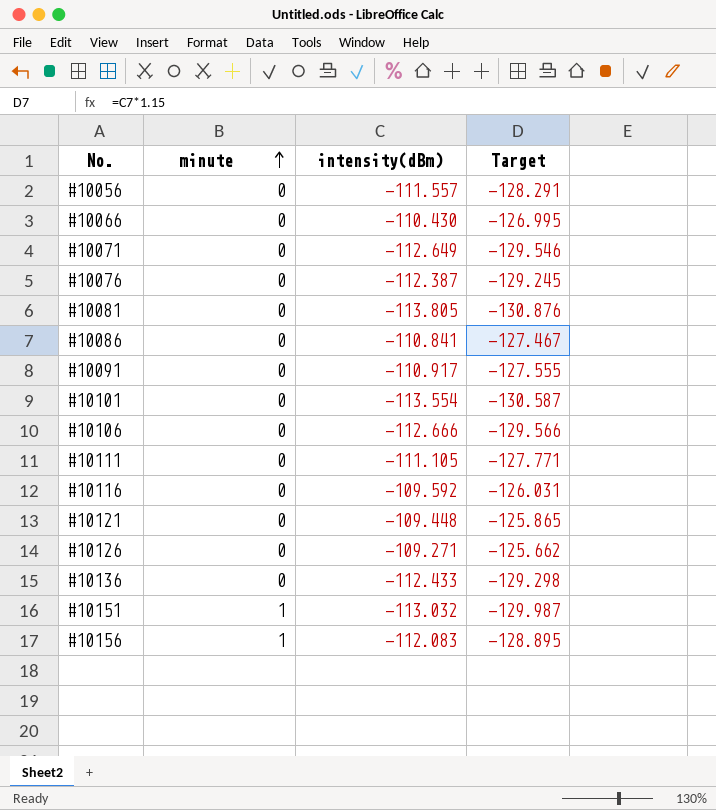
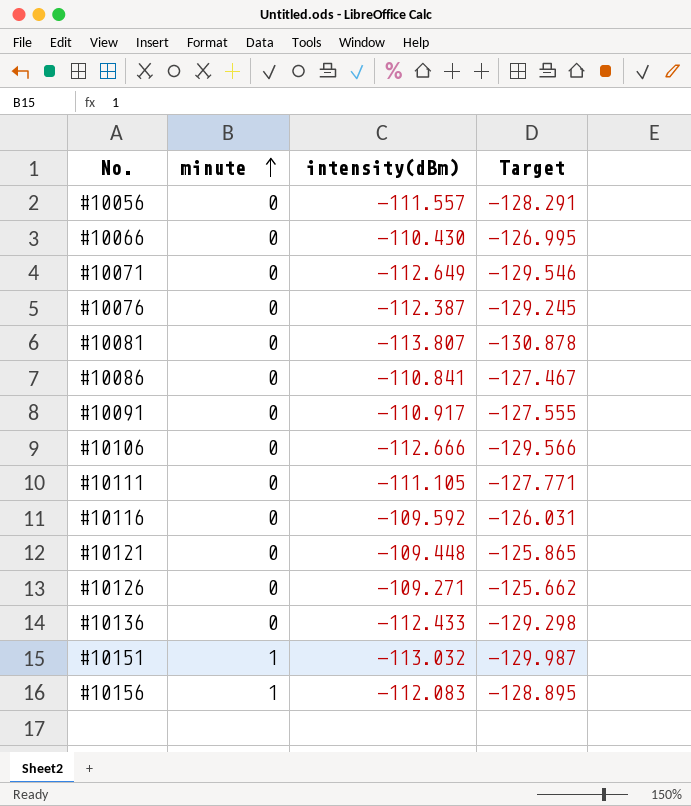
row #10101: 0 | -113.554 | -130.587 -> none
#10081 | intensity(dBm): -113.805 -> -113.807
#10081 | Target: -130.876 -> -130.878

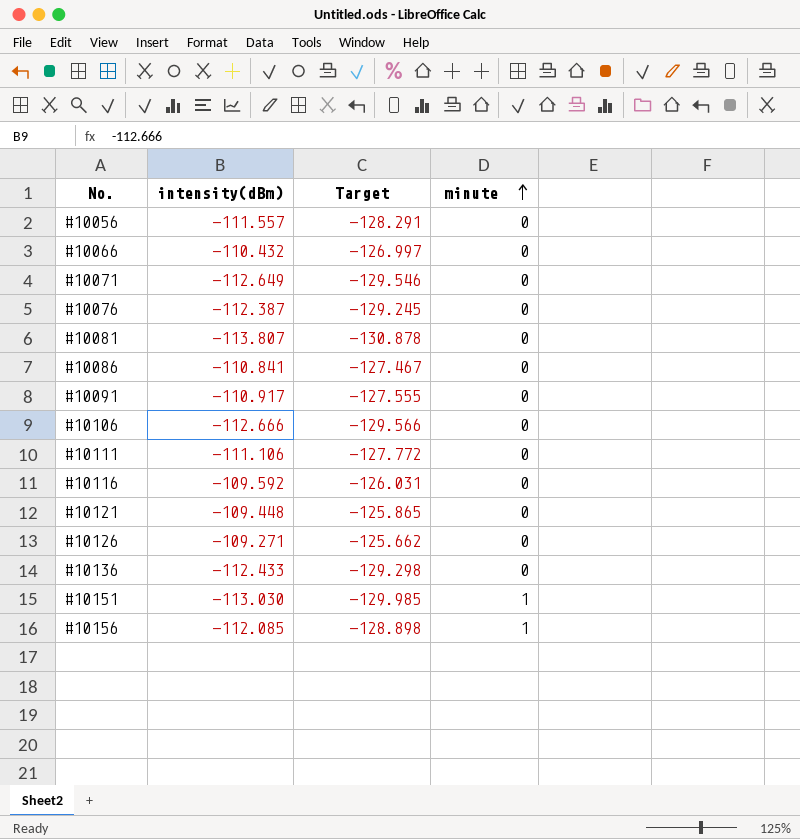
column minute | position: 2 -> 4
#10066 | intensity(dBm): -110.430 -> -110.432
#10066 | Target: -126.995 -> -126.997
#10111 | intensity(dBm): -111.105 -> -111.106
#10111 | Target: -127.771 -> -127.772
#10151 | intensity(dBm): -113.032 -> -113.030
#10151 | Target: -129.987 -> -129.985
#10156 | intensity(dBm): -112.083 -> -112.085
#10156 | Target: -128.895 -> -128.898

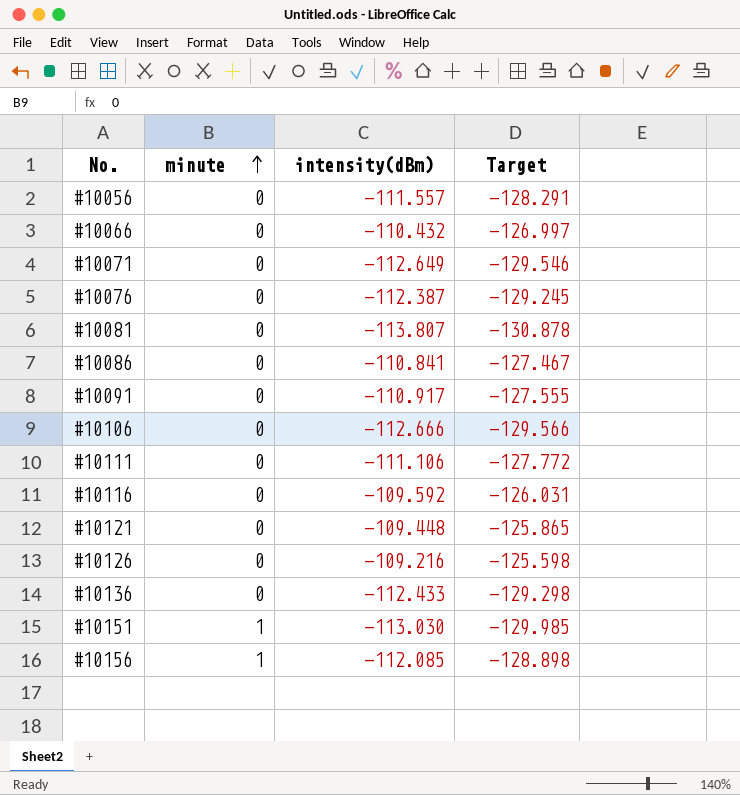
column minute | position: 4 -> 2
#10126 | intensity(dBm): -109.271 -> -109.216
#10126 | Target: -125.662 -> -125.598

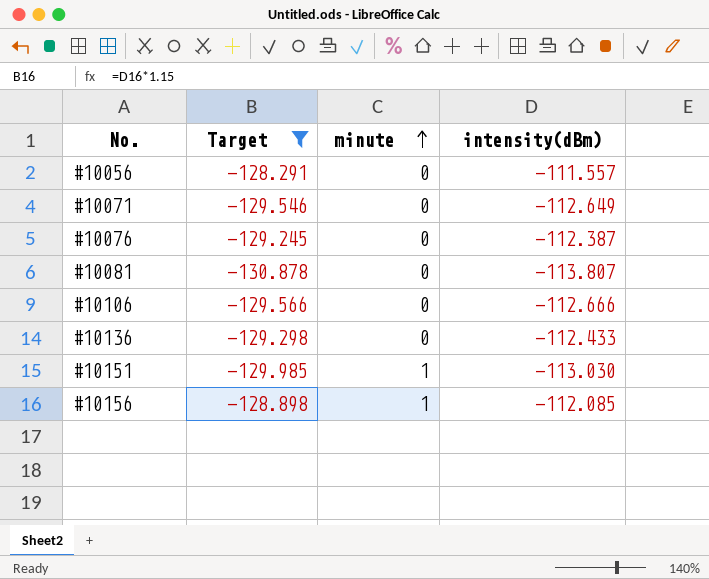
filter: none -> Target <= -128.291
column Target | position: 4 -> 2

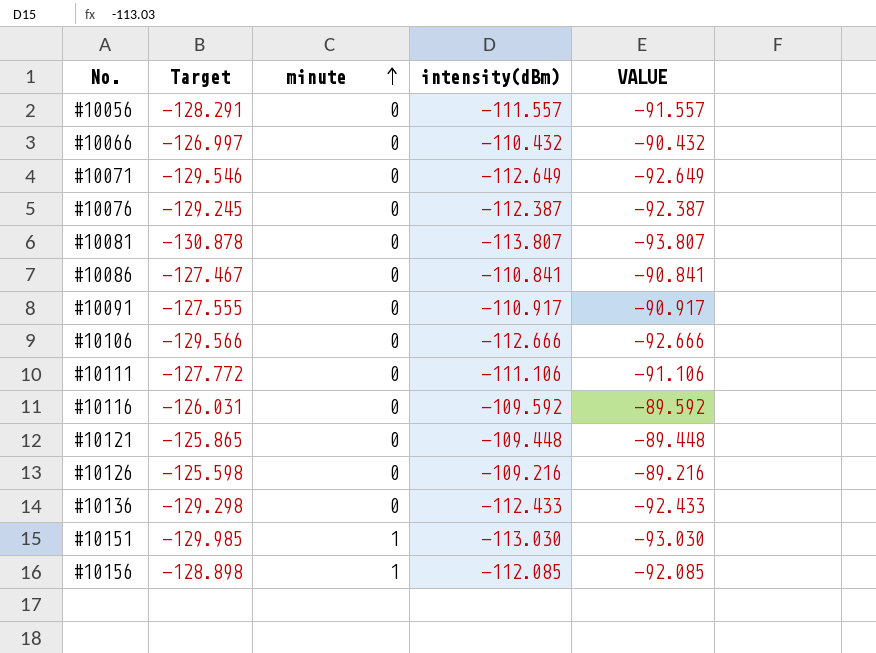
filter: Target <= -128.291 -> none
column VALUE | formula: none -> [intensity(dBm)] + 20

